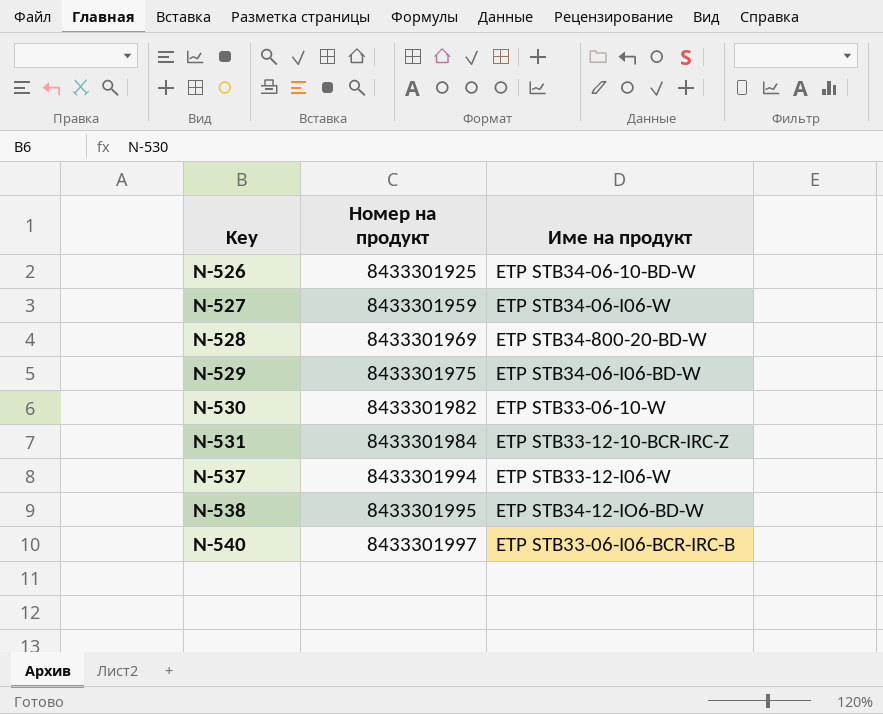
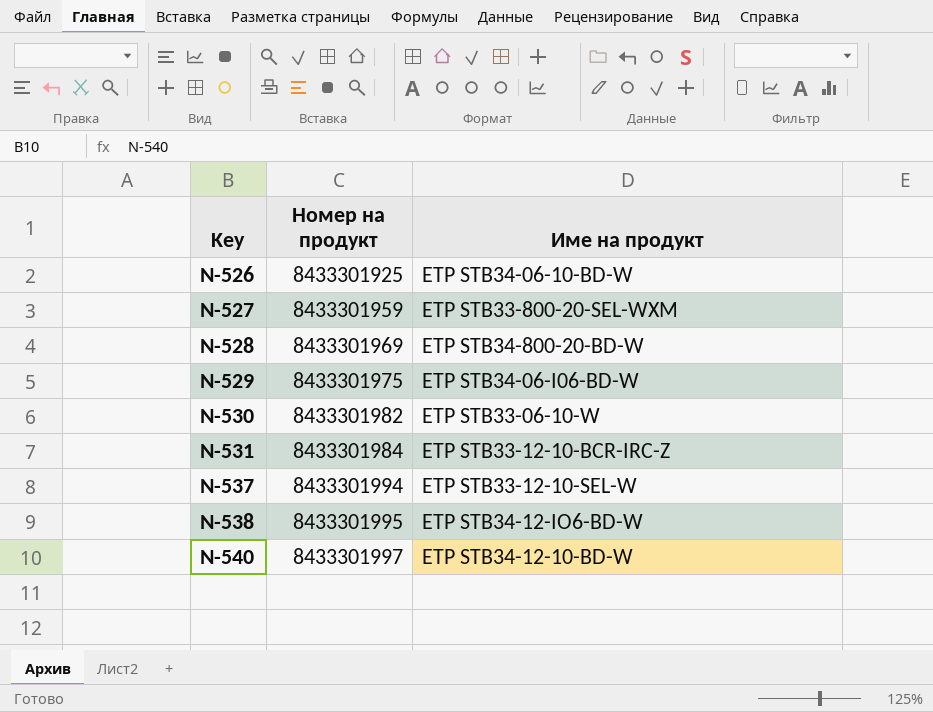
N-527 | Име на продукт: ETP STB34-06-I06-W -> ETP STB33-800-20-SEL-WXM
N-537 | Име на продукт: ETP STB33-12-I06-W -> ETP STB33-12-10-SEL-W
N-540 | Име на продукт: ETP STB33-06-I06-BCR-IRC-B -> ETP STB34-12-10-BD-W

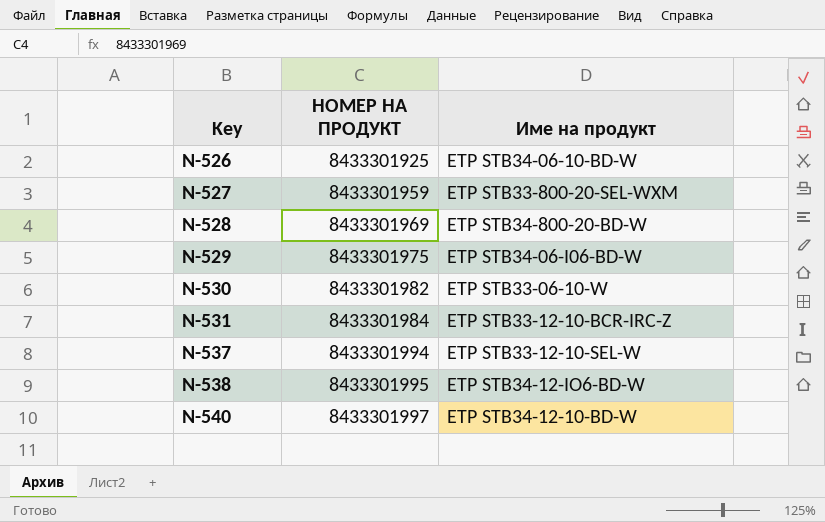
column name: Номер на продукт -> НОМЕР НА ПРОДУКТ

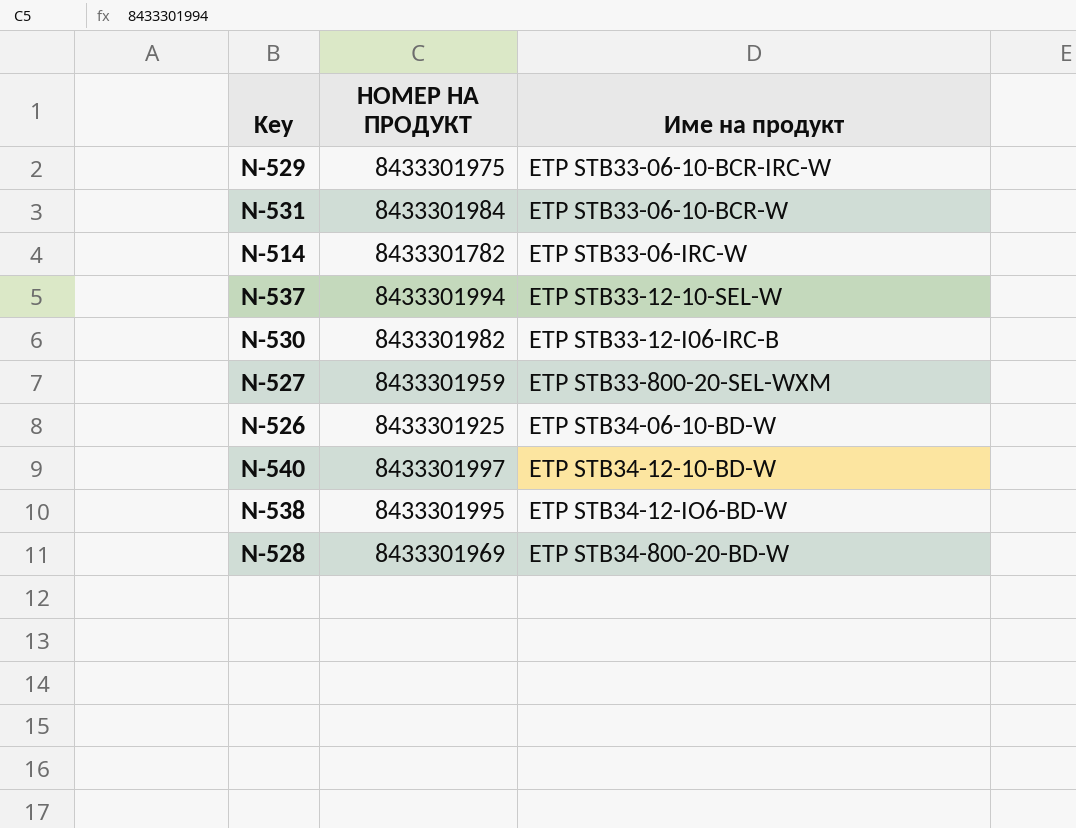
row order: Key ascending -> Име на продукт ascending
N-529 | Име на продукт: ETP STB34-06-I06-BD-W -> ETP STB33-06-10-BCR-IRC-W
N-531 | Име на продукт: ETP STB33-12-10-BCR-IRC-Z -> ETP STB33-06-10-BCR-W
row N-514: none -> 8433301782 | ETP STB33-06-IRC-W
N-530 | Име на продукт: ETP STB33-06-10-W -> ETP STB33-12-I06-IRC-B

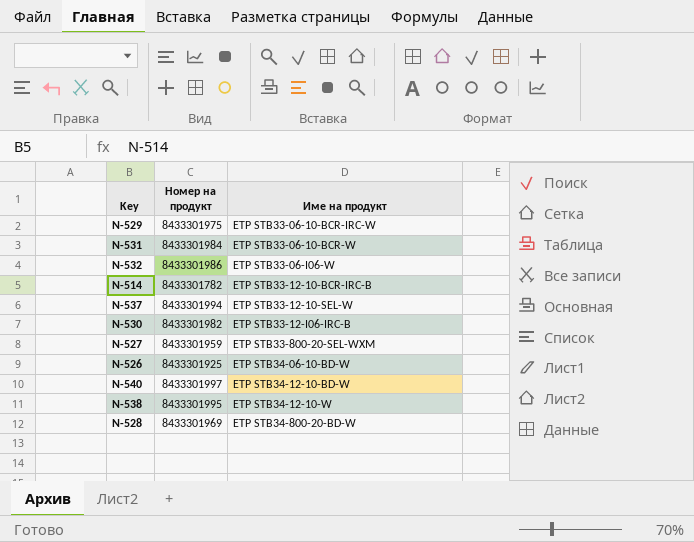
column name: НОМЕР НА ПРОДУКТ -> Номер на продукт
row N-532: none -> 8433301986 | ETP STB33-06-I06-W
N-514 | Име на продукт: ETP STB33-06-IRC-W -> ETP STB33-12-10-BCR-IRC-B
N-538 | Име на продукт: ETP STB34-12-IO6-BD-W -> ETP STB34-12-10-W

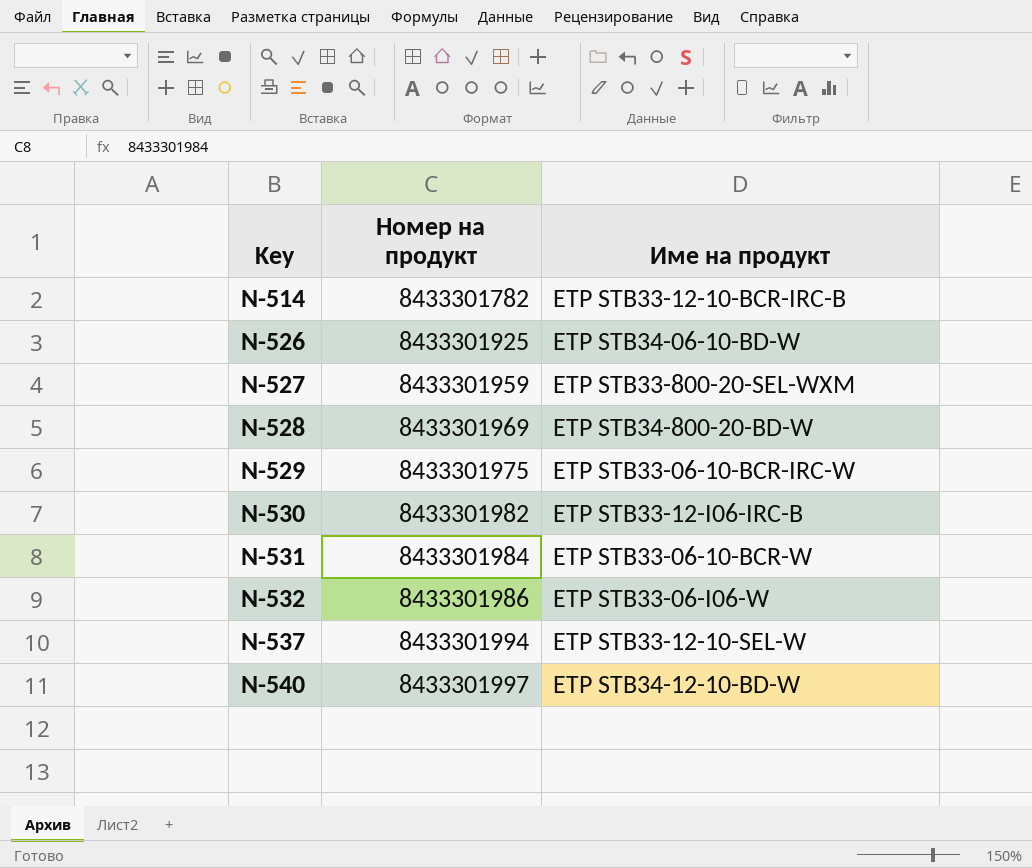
row order: Име на продукт ascending -> Key ascending
row N-538: 8433301995 | ETP STB34-12-10-W -> none

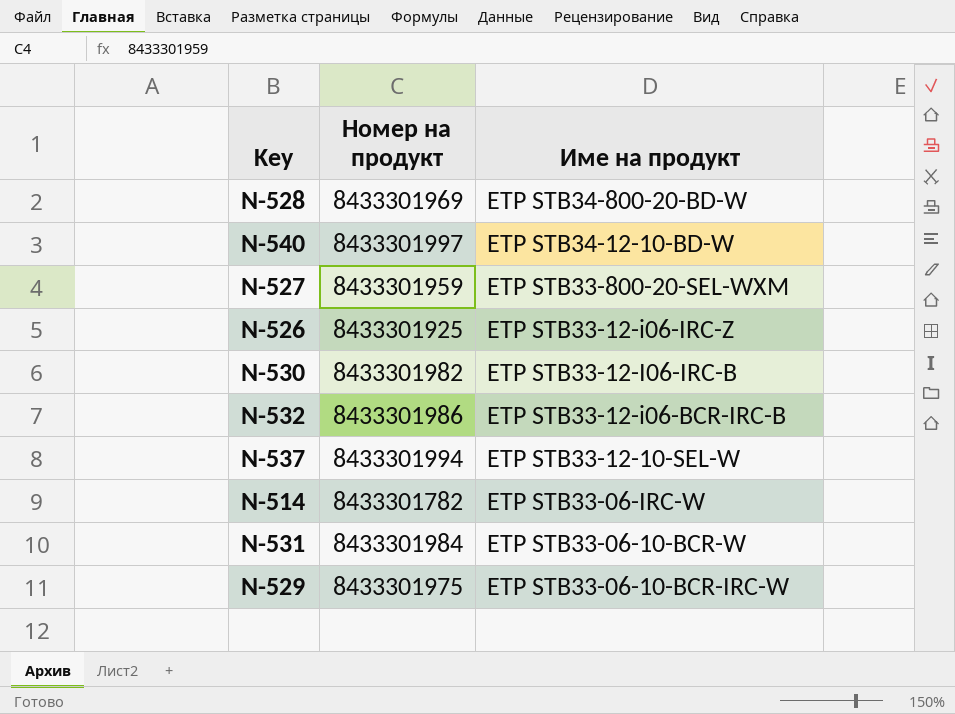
row order: Key ascending -> Име на продукт descending
N-526 | Име на продукт: ETP STB34-06-10-BD-W -> ETP STB33-12-i06-IRC-Z
N-532 | Име на продукт: ETP STB33-06-I06-W -> ETP STB33-12-i06-BCR-IRC-B
N-514 | Име на продукт: ETP STB33-12-10-BCR-IRC-B -> ETP STB33-06-IRC-W

